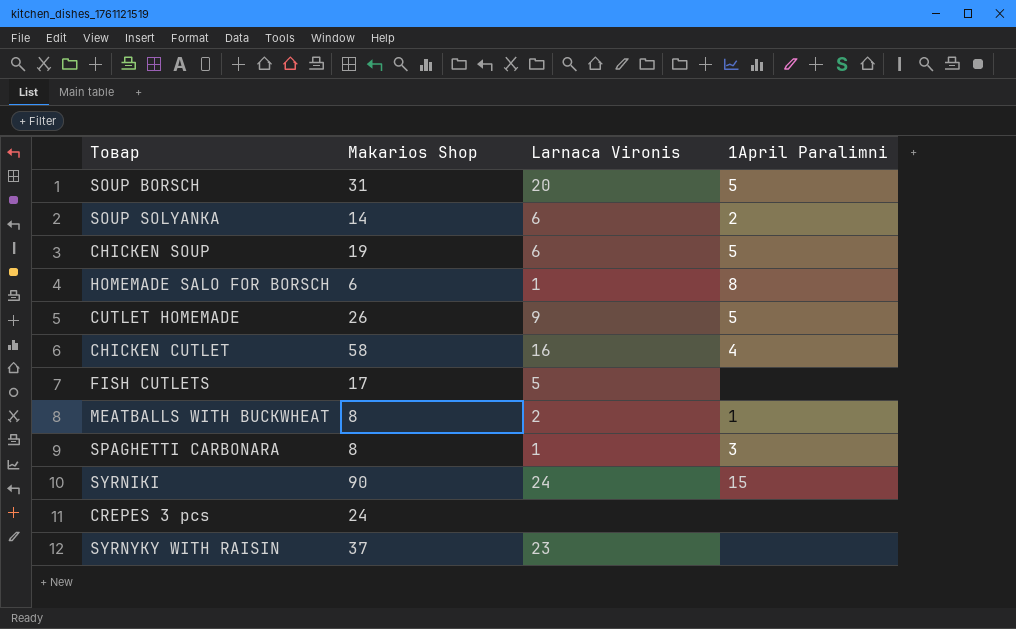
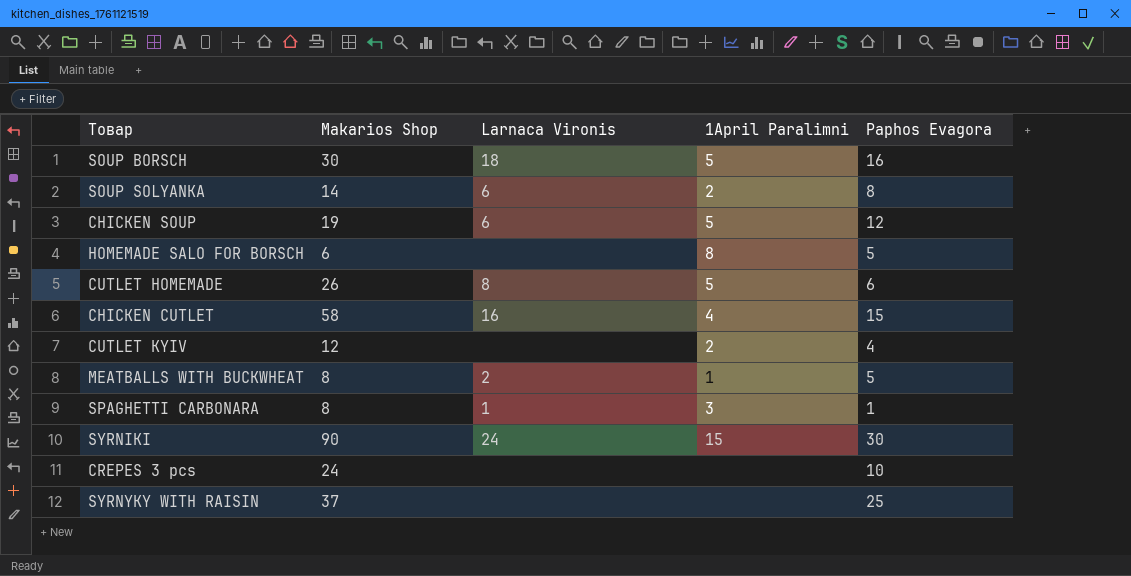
column Paphos Evagora | position: none -> 5
row FISH CUTLETS: 17 | 5 | none -> none
SOUP BORSCH | Makarios Shop: 31 -> 30
SOUP BORSCH | Larnaca Vironis: 20 -> 18
HOMEMADE SALO FOR BORSCH | Larnaca Vironis: 1 -> none
CUTLET HOMEMADE | Larnaca Vironis: 9 -> 8
row CUTLET KYIV: none -> 12 | none | 2 | 4
SYRNYKY WITH RAISIN | Larnaca Vironis: 23 -> none

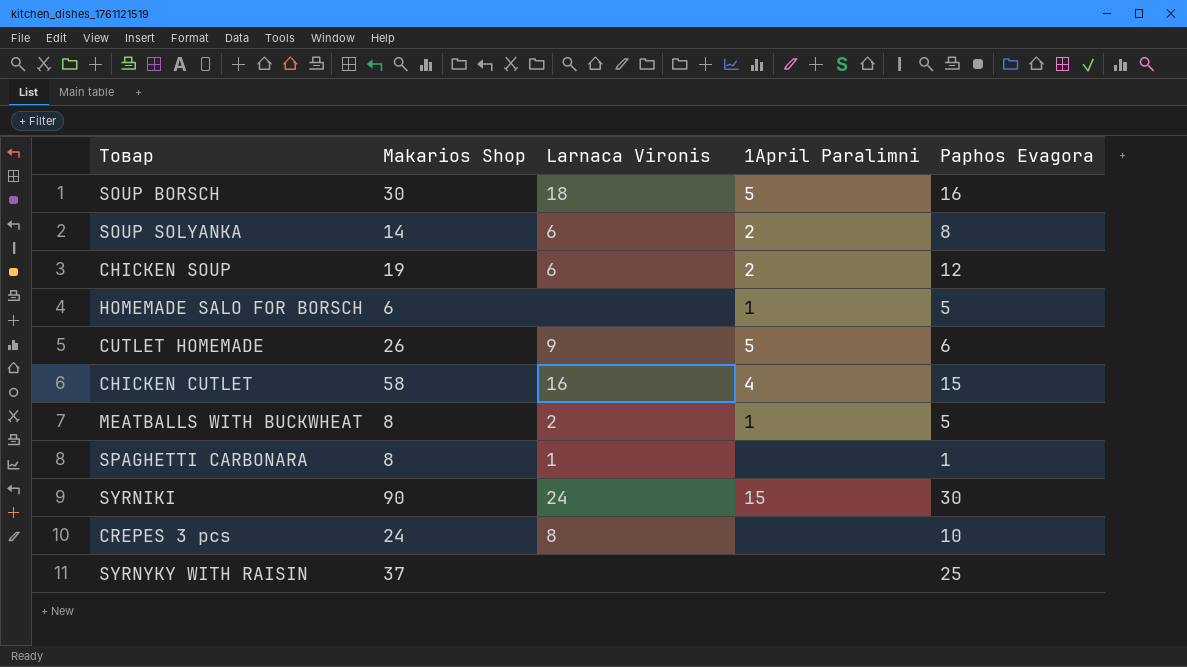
row CUTLET KYIV: 12 | none | 2 | 4 -> none
CHICKEN SOUP | 1April Paralimni: 5 -> 2
HOMEMADE SALO FOR BORSCH | 1April Paralimni: 8 -> 1
CUTLET HOMEMADE | Larnaca Vironis: 8 -> 9
SPAGHETTI CARBONARA | 1April Paralimni: 3 -> none
CREPES 3 pcs | Larnaca Vironis: none -> 8

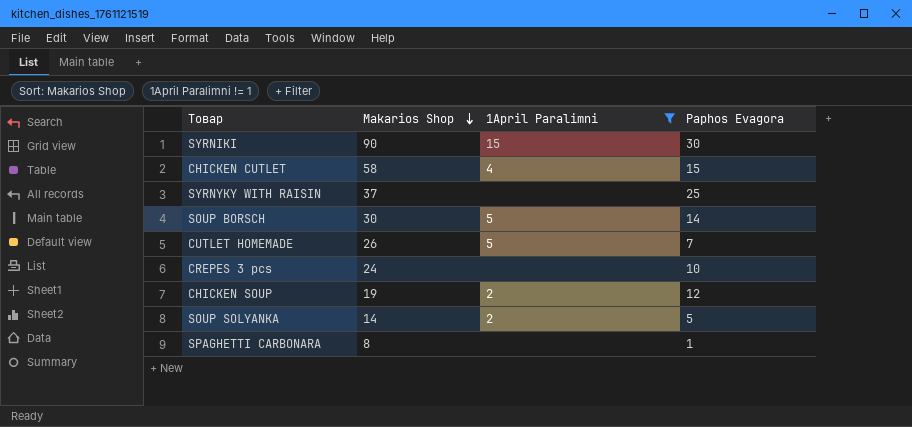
filter: none -> 1April Paralimni != 1
row order: none -> Makarios Shop descending
column Larnaca Vironis | position: 3 -> none
SOUP BORSCH | Paphos Evagora: 16 -> 14
CUTLET HOMEMADE | Paphos Evagora: 6 -> 7
SOUP SOLYANKA | Paphos Evagora: 8 -> 5

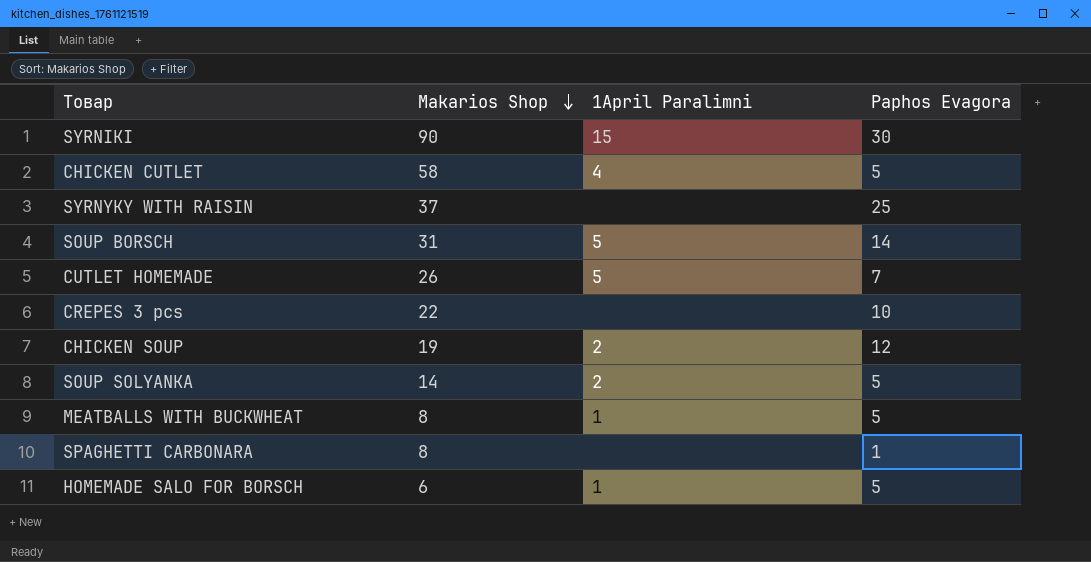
filter: 1April Paralimni != 1 -> none
CHICKEN CUTLET | Paphos Evagora: 15 -> 5
SOUP BORSCH | Makarios Shop: 30 -> 31
CREPES 3 pcs | Makarios Shop: 24 -> 22

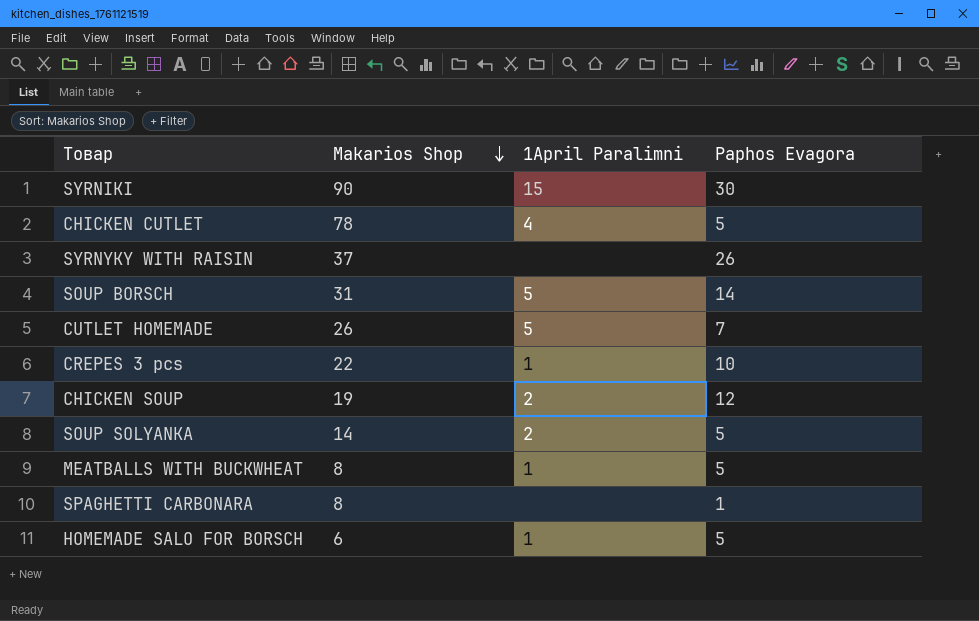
CHICKEN CUTLET | Makarios Shop: 58 -> 78
SYRNYKY WITH RAISIN | Paphos Evagora: 25 -> 26
CREPES 3 pcs | 1April Paralimni: none -> 1

